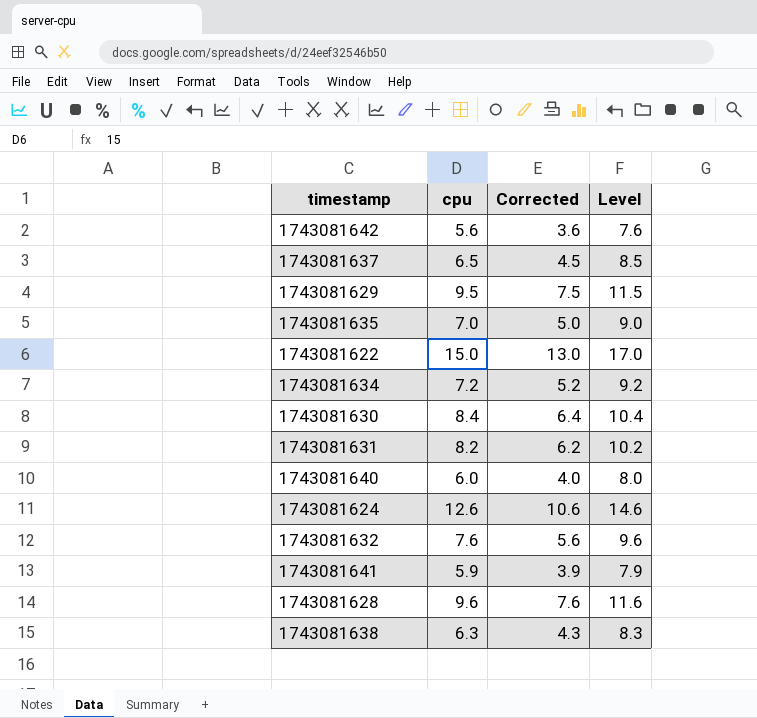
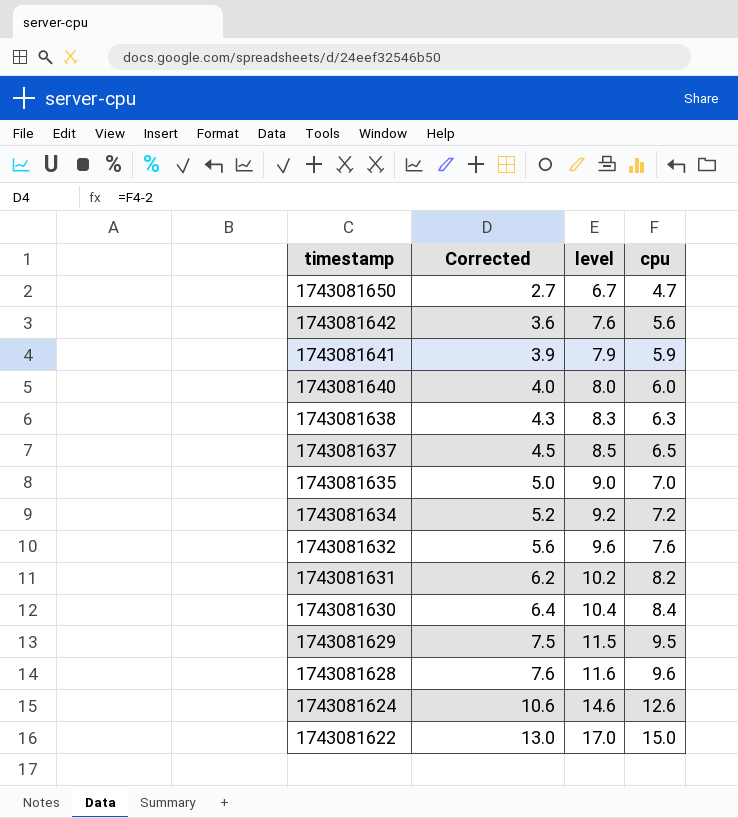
row order: none -> timestamp descending
column name: Level -> level
column cpu | position: 2 -> 4
row 1743081650: none -> 2.7 | 6.7 | 4.7

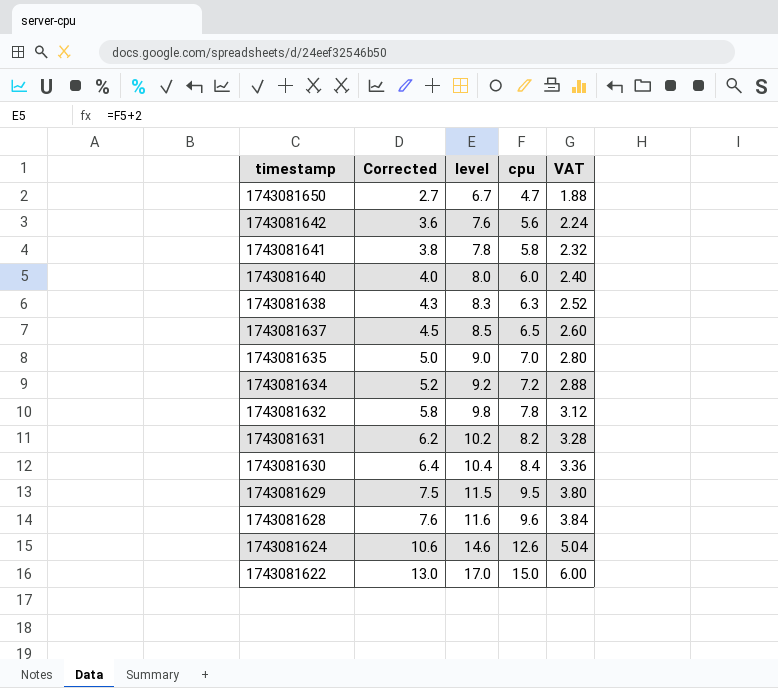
column VAT | formula: none -> [cpu] * 0.4
1743081641 | Corrected: 3.9 -> 3.8
1743081641 | level: 7.9 -> 7.8
1743081641 | cpu: 5.9 -> 5.8
1743081632 | Corrected: 5.6 -> 5.8
1743081632 | level: 9.6 -> 9.8
1743081632 | cpu: 7.6 -> 7.8

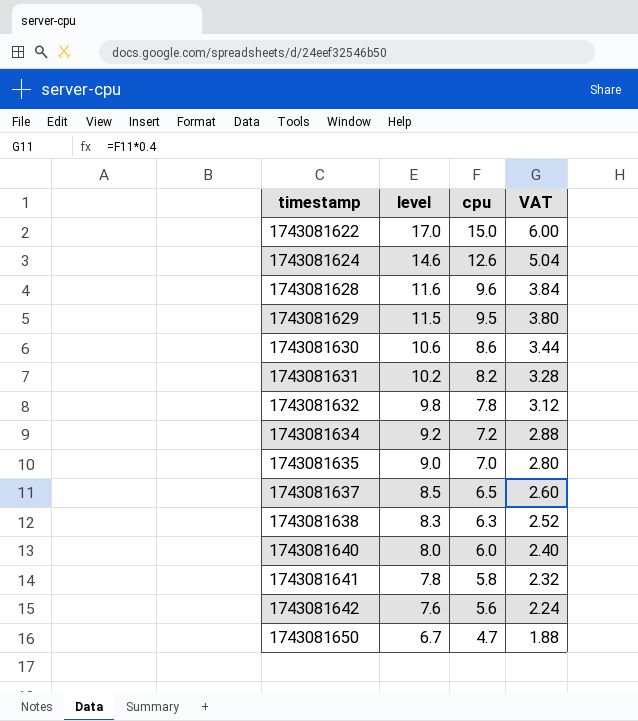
row order: timestamp descending -> timestamp ascending
column Corrected | formula: [cpu] - 2 -> none
1743081630 | level: 10.4 -> 10.6
1743081630 | cpu: 8.4 -> 8.6
1743081630 | VAT: 3.36 -> 3.44

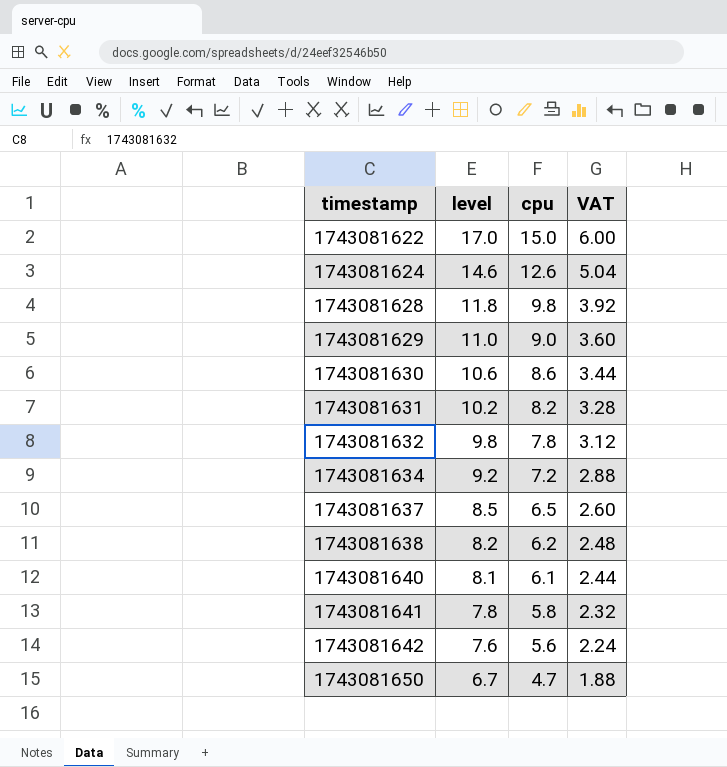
row 1743081635: 9.0 | 7.0 | 2.80 -> none
1743081628 | level: 11.6 -> 11.8
1743081628 | cpu: 9.6 -> 9.8
1743081628 | VAT: 3.84 -> 3.92
1743081629 | level: 11.5 -> 11.0
1743081629 | cpu: 9.5 -> 9.0
1743081629 | VAT: 3.80 -> 3.60
1743081638 | level: 8.3 -> 8.2
1743081638 | cpu: 6.3 -> 6.2
1743081638 | VAT: 2.52 -> 2.48
1743081640 | level: 8.0 -> 8.1
1743081640 | cpu: 6.0 -> 6.1
1743081640 | VAT: 2.40 -> 2.44

